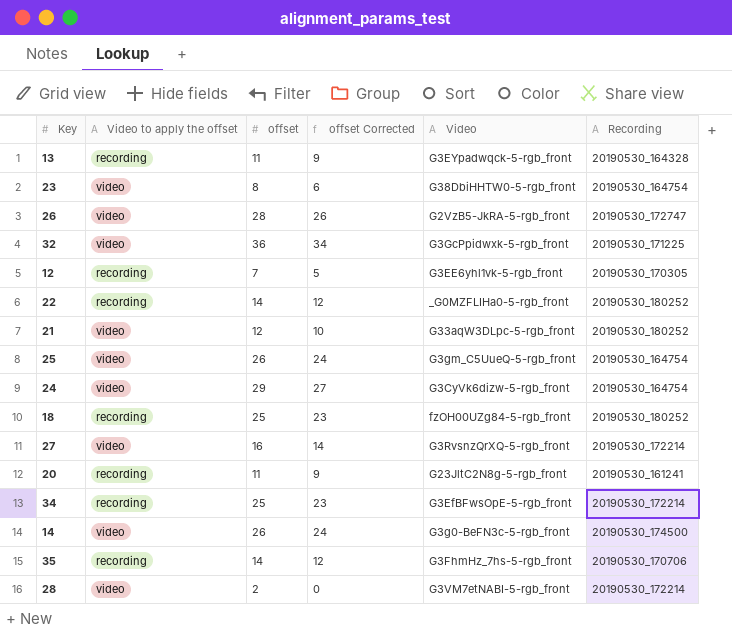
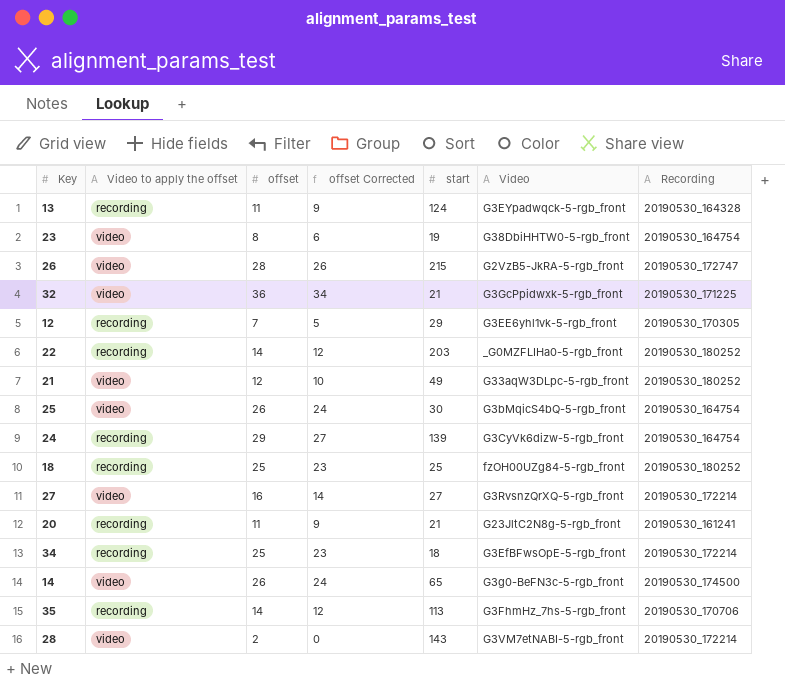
column start | position: none -> 5
25 | Video: G3gm_C5UueQ-5-rgb_front -> G3bMqicS4bQ-5-rgb_front
24 | Video to apply the offset: video -> recording

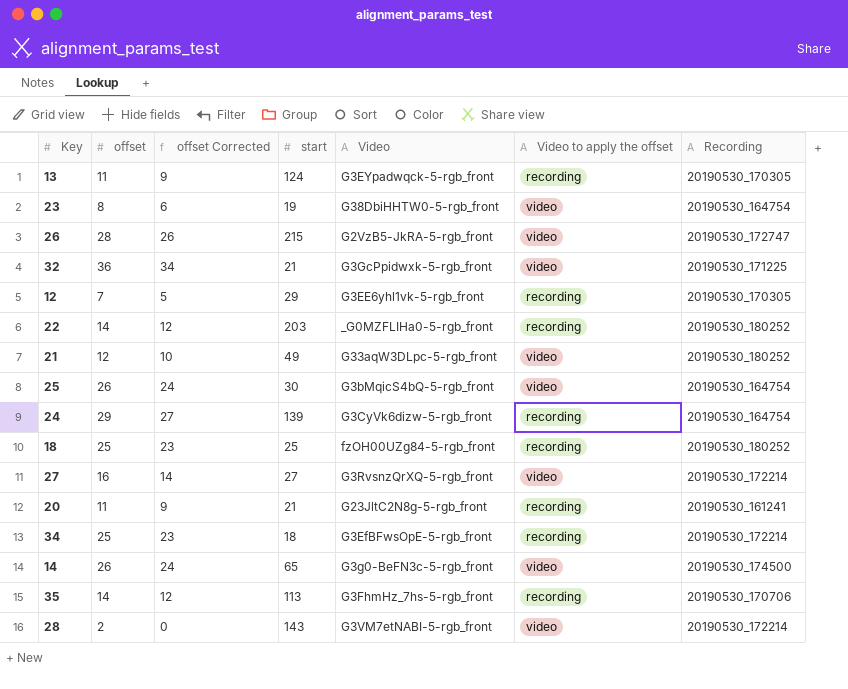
column Video to apply the offset | position: 2 -> 6
13 | Recording: 20190530_164328 -> 20190530_170305

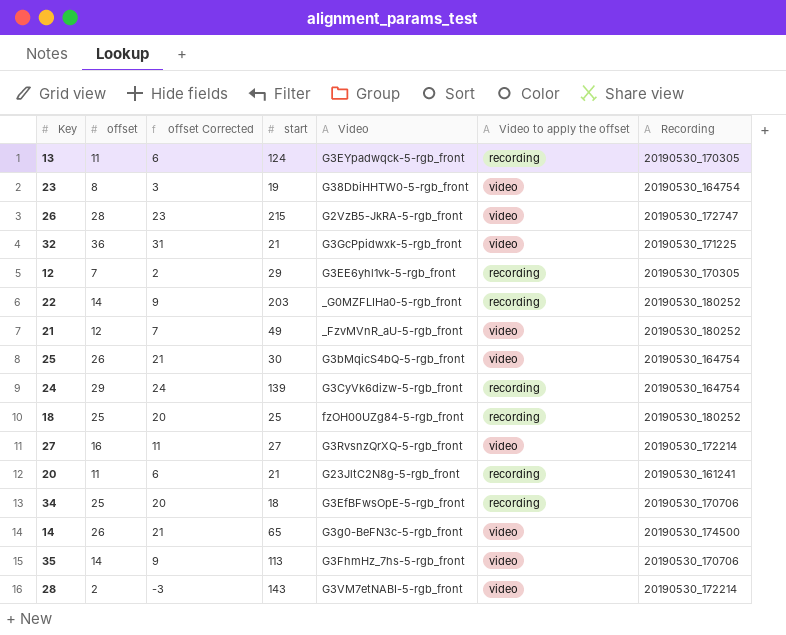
column offset Corrected | formula: [offset] - 2 -> [offset] - 5
21 | Video: G33aqW3DLpc-5-rgb_front -> _FzvMVnR_aU-5-rgb_front
34 | Recording: 20190530_172214 -> 20190530_170706
35 | Video to apply the offset: recording -> video

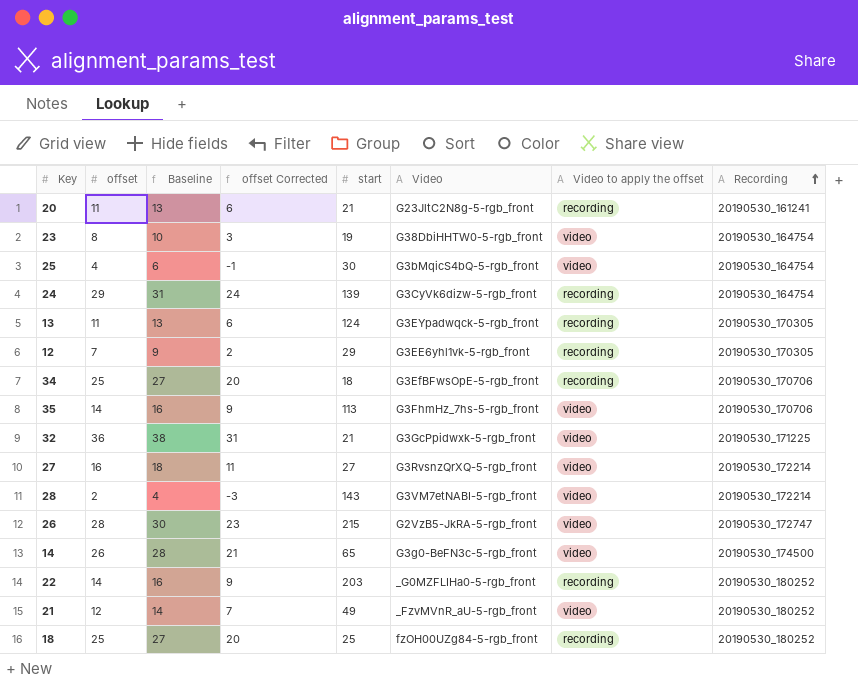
row order: none -> Recording ascending
column Baseline | formula: none -> [offset] + 2
25 | offset: 26 -> 4
25 | offset Corrected: 21 -> -1

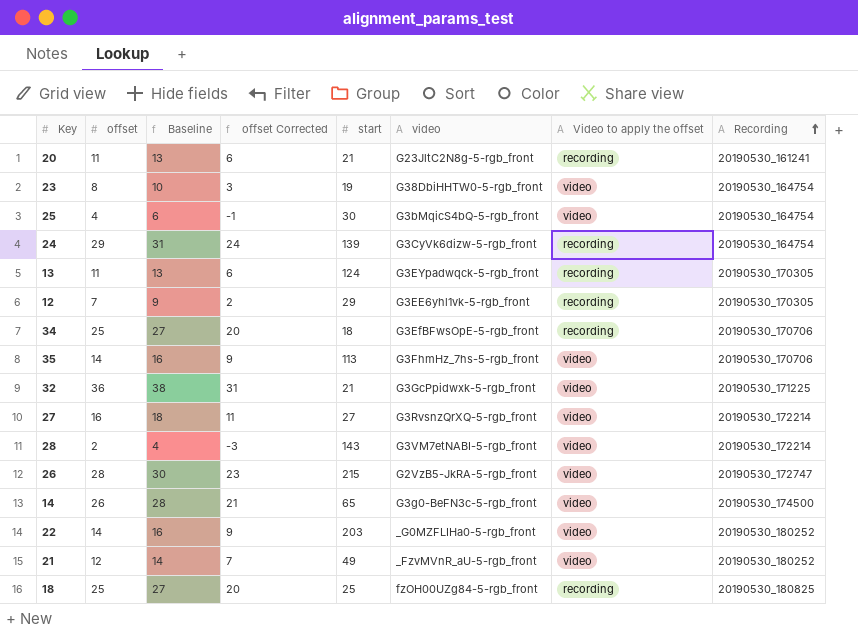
column name: Video -> video
22 | Video to apply the offset: recording -> video
18 | Recording: 20190530_180252 -> 20190530_180825

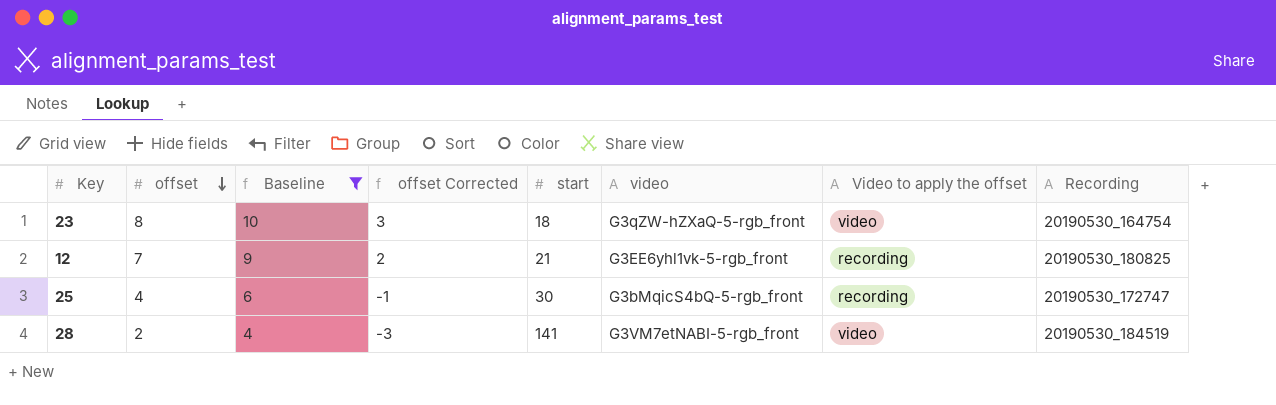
filter: none -> Baseline <= 10
row order: Recording ascending -> offset descending
23 | start: 19 -> 18
23 | video: G38DbiHHTW0-5-rgb_front -> G3qZW-hZXaQ-5-rgb_front
12 | start: 29 -> 21
12 | Recording: 20190530_170305 -> 20190530_180825
25 | Video to apply the offset: video -> recording
25 | Recording: 20190530_164754 -> 20190530_172747
28 | start: 143 -> 141
28 | Recording: 20190530_172214 -> 20190530_184519

